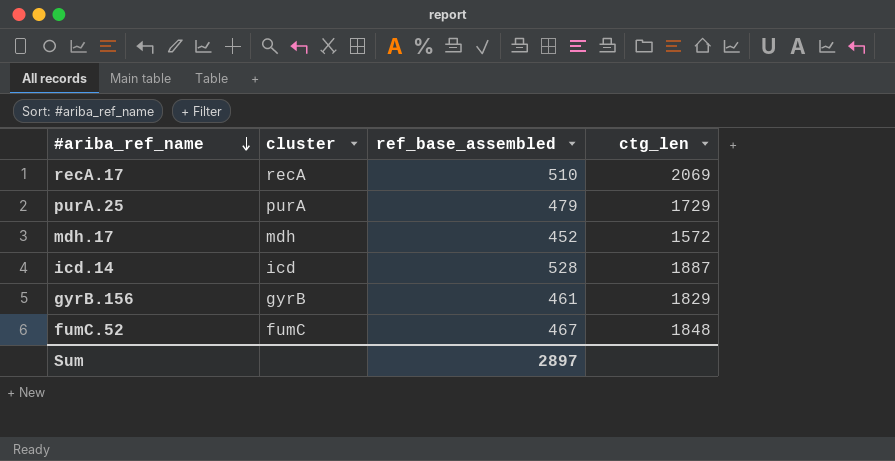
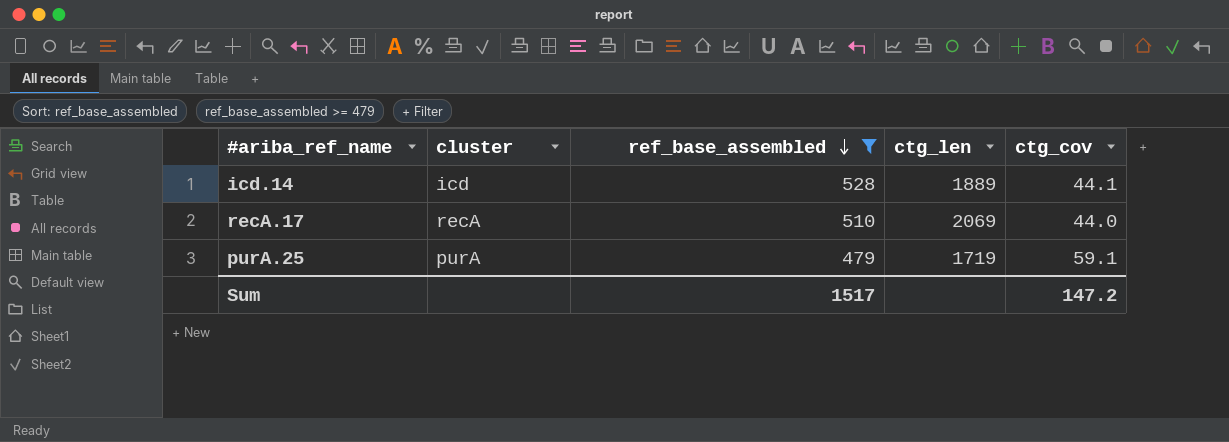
filter: none -> ref_base_assembled >= 479
row order: #ariba_ref_name descending -> ref_base_assembled descending
column ctg_cov | position: none -> 5
icd.14 | ctg_len: 1887 -> 1889
purA.25 | ctg_len: 1729 -> 1719
Sum | ref_base_assembled: 2897 -> 1517

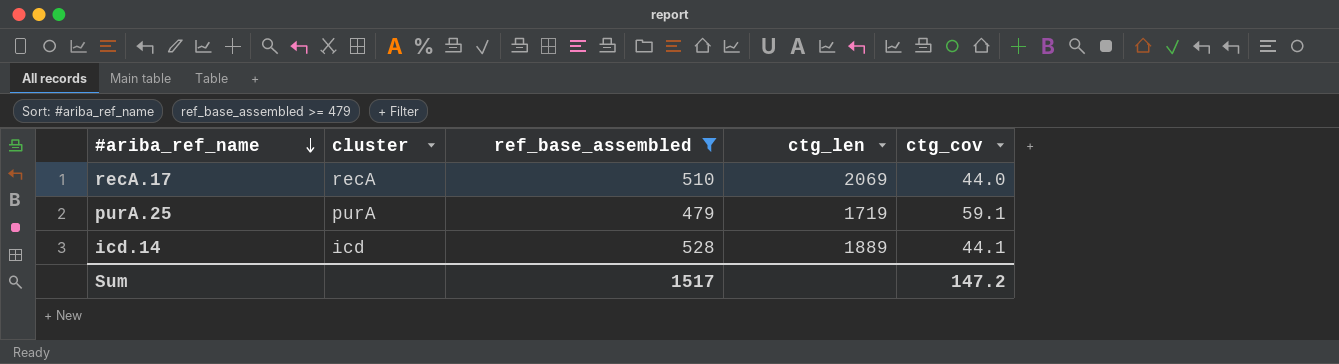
row order: ref_base_assembled descending -> #ariba_ref_name descending

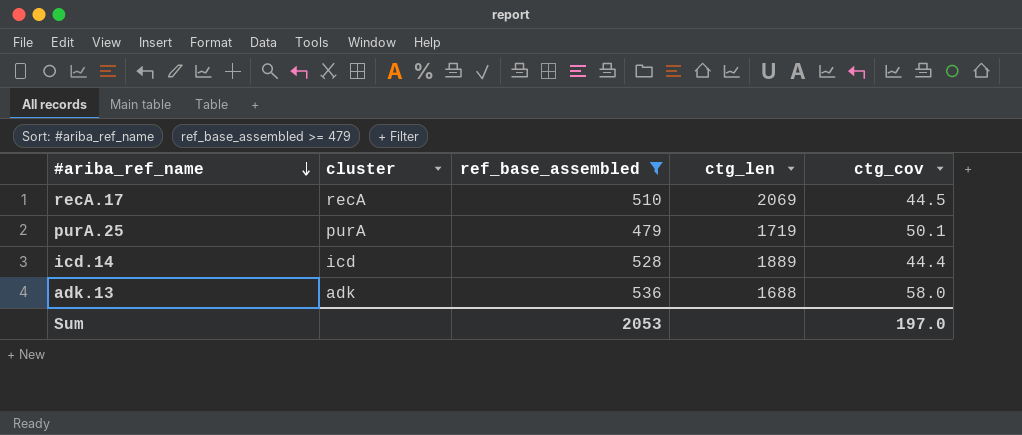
recA.17 | ctg_cov: 44.0 -> 44.5
purA.25 | ctg_cov: 59.1 -> 50.1
icd.14 | ctg_cov: 44.1 -> 44.4
row adk.13: none -> adk | 536 | 1688 | 58.0
Sum | ref_base_assembled: 1517 -> 2053
Sum | ctg_cov: 147.2 -> 197.0

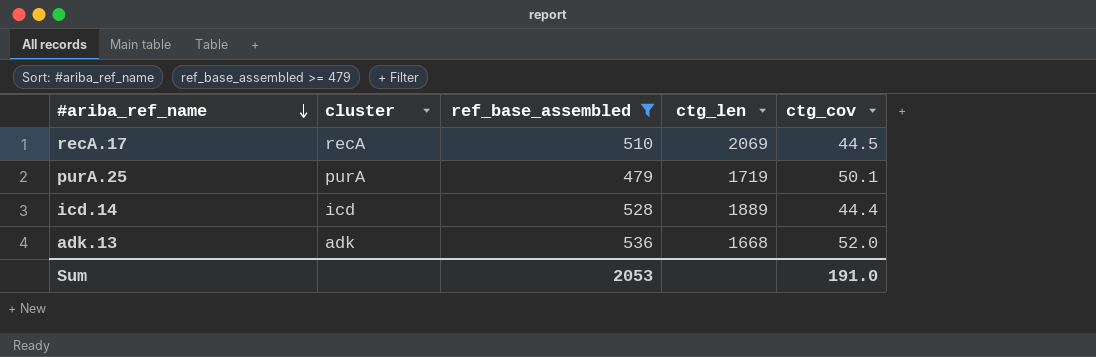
adk.13 | ctg_len: 1688 -> 1668
adk.13 | ctg_cov: 58.0 -> 52.0
Sum | ctg_cov: 197.0 -> 191.0

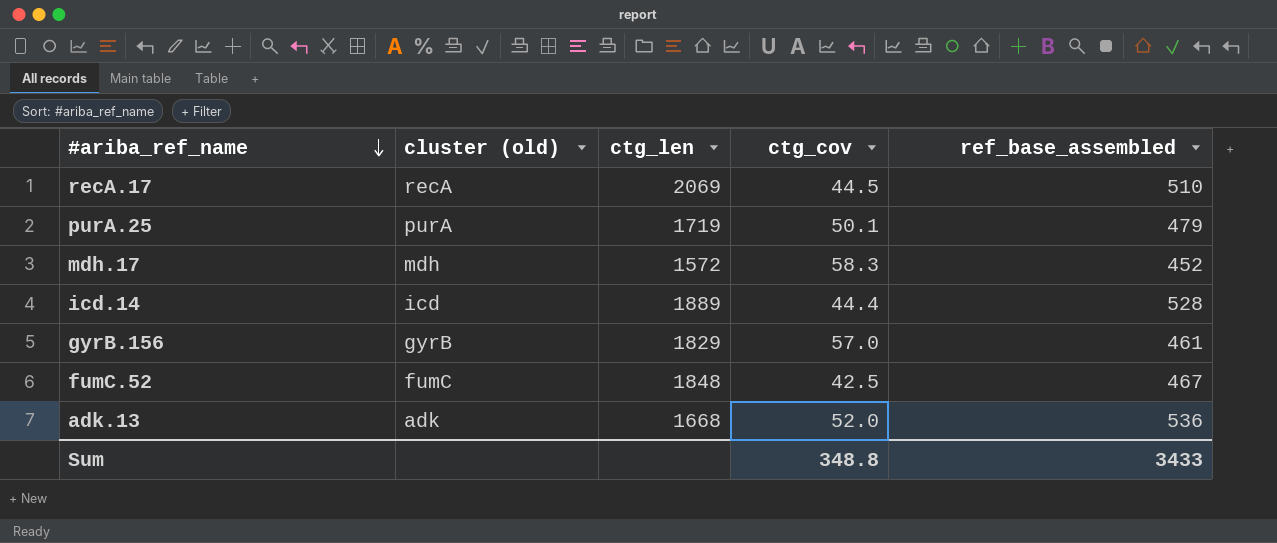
filter: ref_base_assembled >= 479 -> none
column name: cluster -> cluster (old)
column ref_base_assembled | position: 3 -> 5
Sum | ctg_cov: 191.0 -> 348.8
Sum | ref_base_assembled: 2053 -> 3433

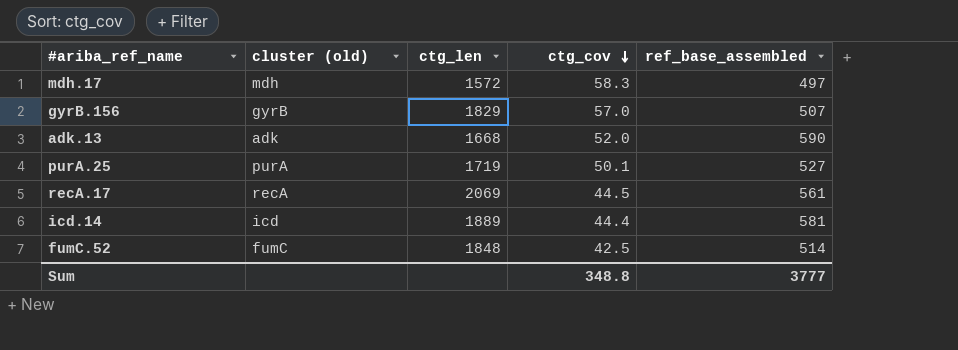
row order: #ariba_ref_name descending -> ctg_cov descending
mdh.17 | ref_base_assembled: 452 -> 497
gyrB.156 | ref_base_assembled: 461 -> 507
adk.13 | ref_base_assembled: 536 -> 590
purA.25 | ref_base_assembled: 479 -> 527
recA.17 | ref_base_assembled: 510 -> 561
icd.14 | ref_base_assembled: 528 -> 581
fumC.52 | ref_base_assembled: 467 -> 514
Sum | ref_base_assembled: 3433 -> 3777

